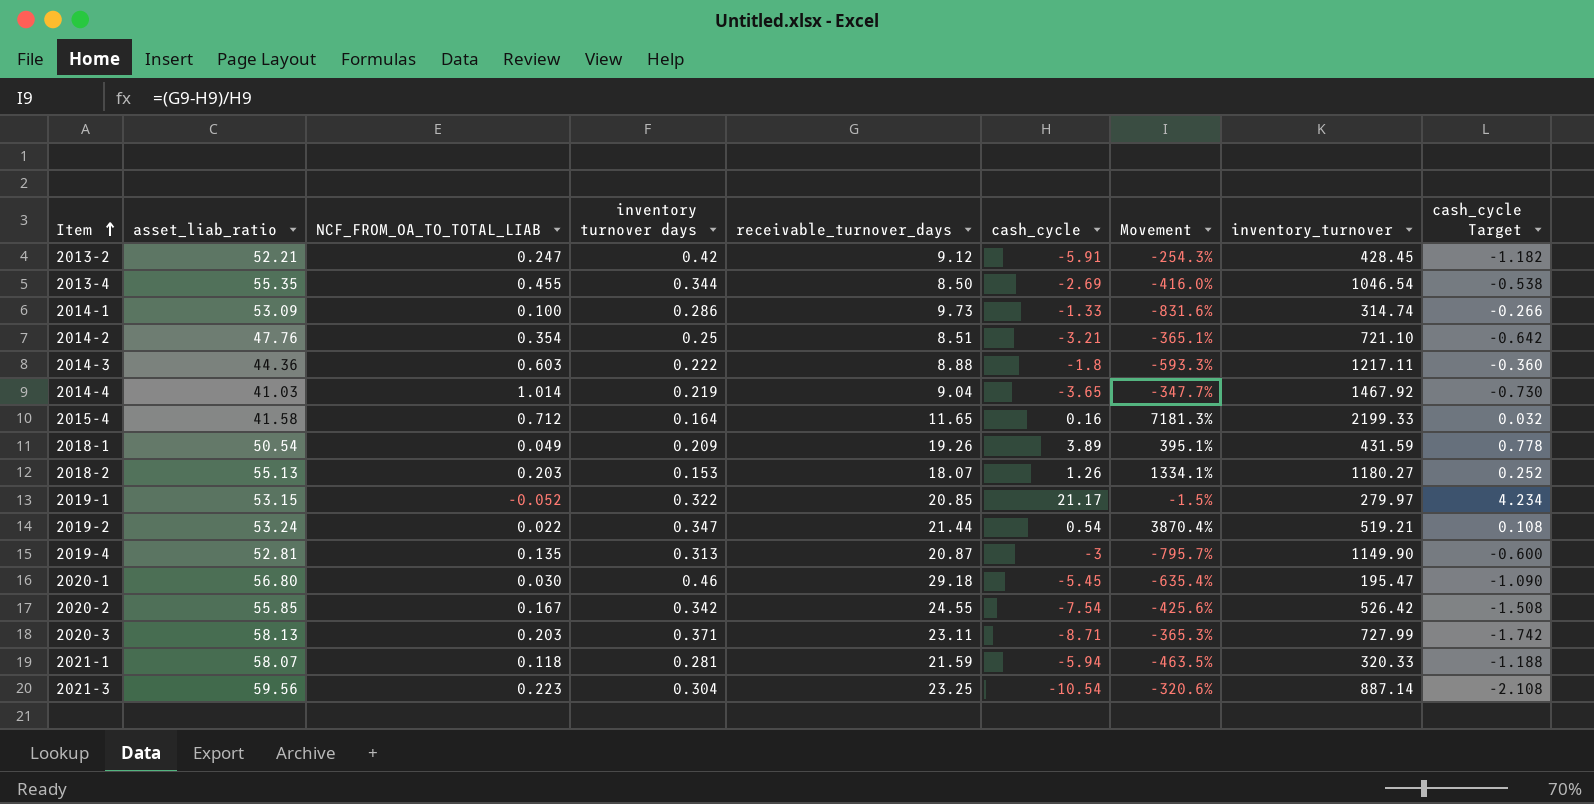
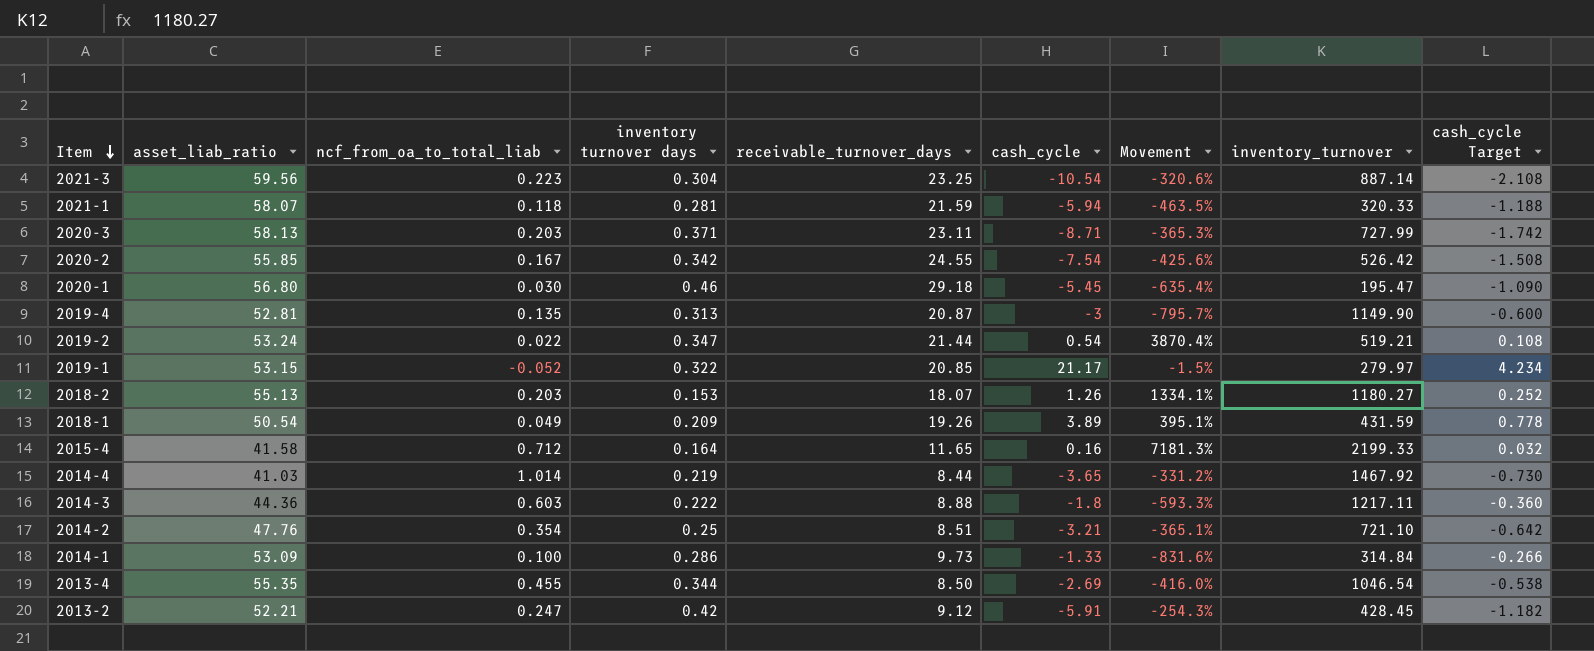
row order: Item ascending -> Item descending
column name: NCF_FROM_OA_TO_TOTAL_LIAB -> ncf_from_oa_to_total_liab
2014-4 | receivable_turnover_days: 9.04 -> 8.44
2014-4 | Movement: -347.7% -> -331.2%
2014-1 | inventory_turnover: 314.74 -> 314.84

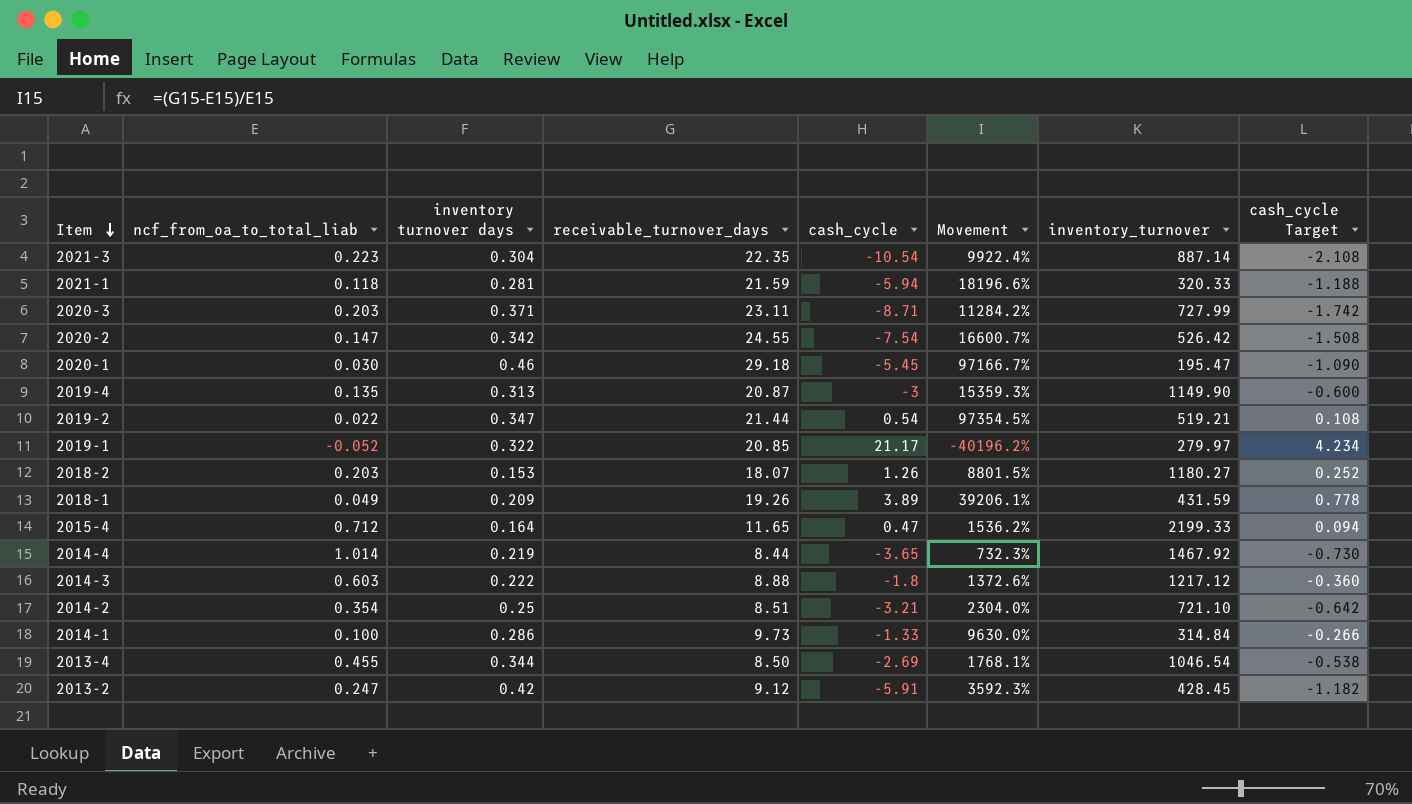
column asset_liab_ratio | position: 2 -> none
column Movement | formula: ([receivable_turnover_days] - [cash_cycle]) / [cash_cycle] -> ([receivable_turnover_days] - [ncf_from_oa_to_total_liab]) / [ncf_from_oa_to_total_liab]
2021-3 | receivable_turnover_days: 23.25 -> 22.35
2020-2 | ncf_from_oa_to_total_liab: 0.167 -> 0.147
2015-4 | cash_cycle: 0.16 -> 0.47
2015-4 | cash_cycle Target: 0.032 -> 0.094
2014-3 | inventory_turnover: 1217.11 -> 1217.12

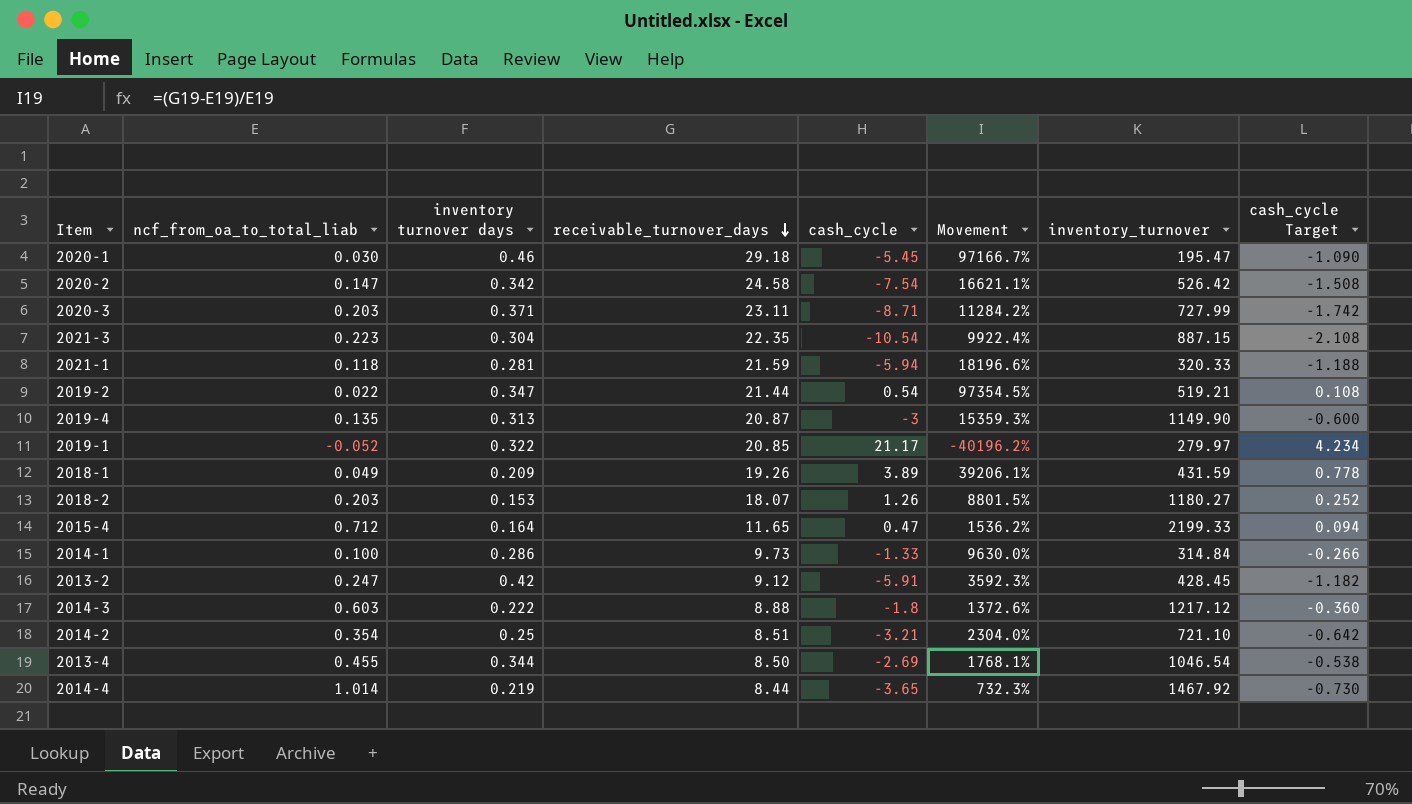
row order: Item descending -> receivable_turnover_days descending
2020-2 | receivable_turnover_days: 24.55 -> 24.58
2020-2 | Movement: 16600.7% -> 16621.1%
2021-3 | inventory_turnover: 887.14 -> 887.15

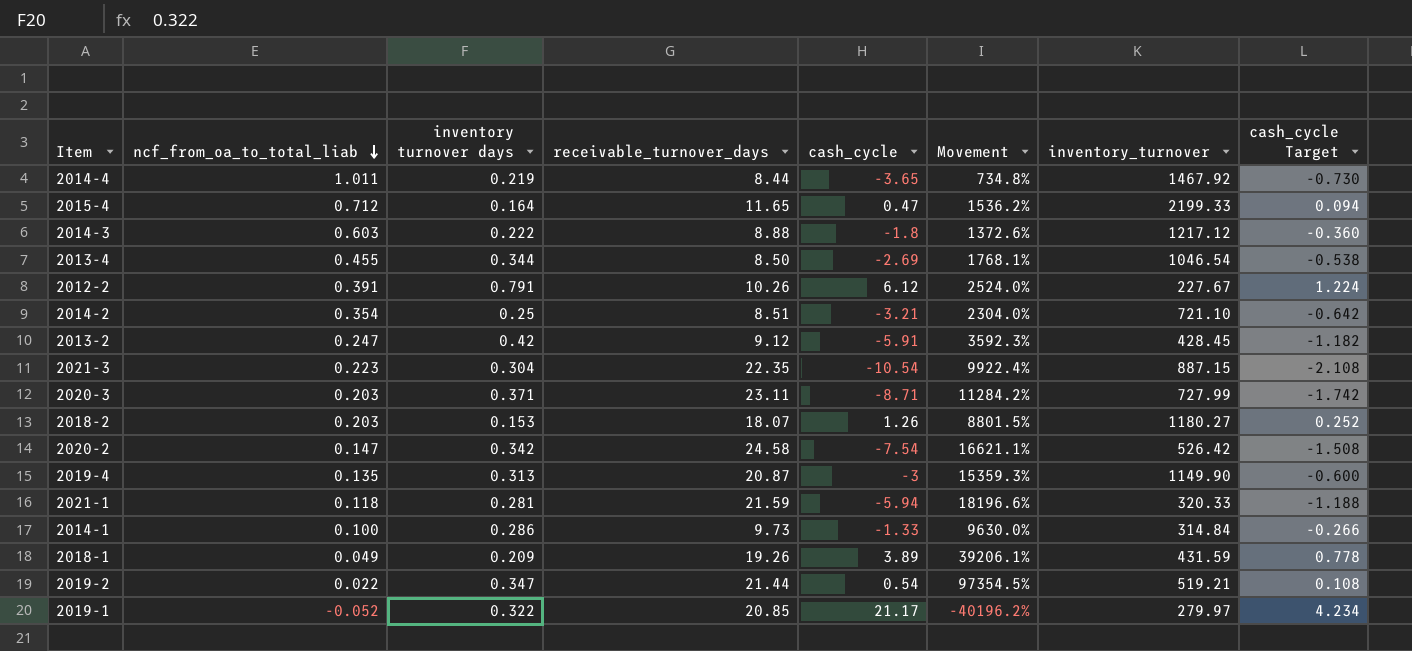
row order: receivable_turnover_days descending -> ncf_from_oa_to_total_liab descending
row 2020-1: 0.030 | 0.46 | 29.18 | -5.45 | 97166.7% | 195.47 | -1.090 -> none
2014-4 | ncf_from_oa_to_total_liab: 1.014 -> 1.011
2014-4 | Movement: 732.3% -> 734.8%
row 2012-2: none -> 0.391 | 0.791 | 10.26 | 6.12 | 2524.0% | 227.67 | 1.224

